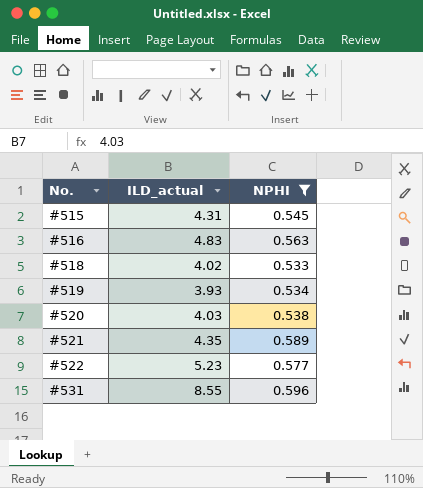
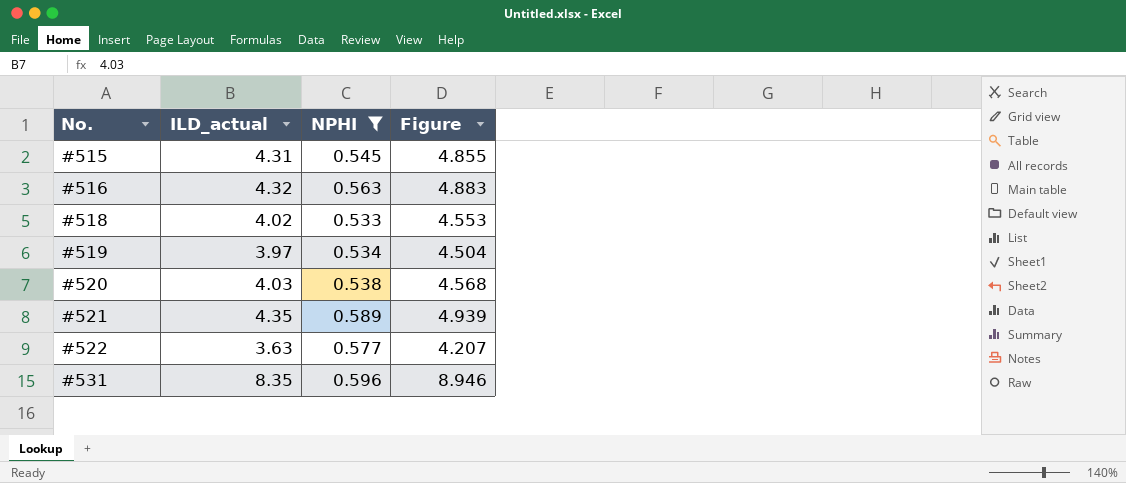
column Figure | formula: none -> [ILD_actual] + [NPHI]
#516 | ILD_actual: 4.83 -> 4.32
#519 | ILD_actual: 3.93 -> 3.97
#522 | ILD_actual: 5.23 -> 3.63
#531 | ILD_actual: 8.55 -> 8.35

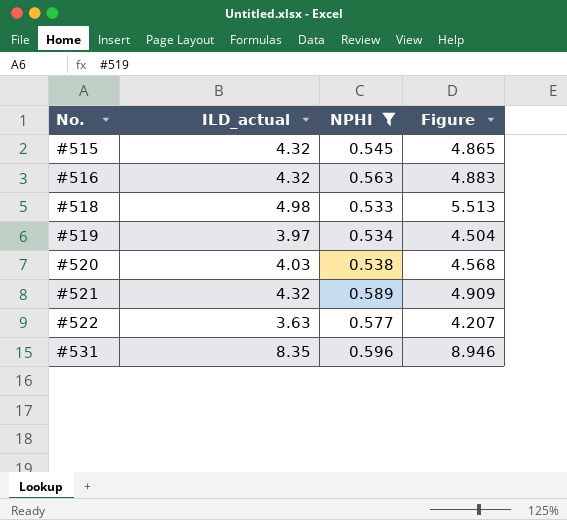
#515 | ILD_actual: 4.31 -> 4.32
#515 | Figure: 4.855 -> 4.865
#518 | ILD_actual: 4.02 -> 4.98
#518 | Figure: 4.553 -> 5.513
#521 | ILD_actual: 4.35 -> 4.32
#521 | Figure: 4.939 -> 4.909

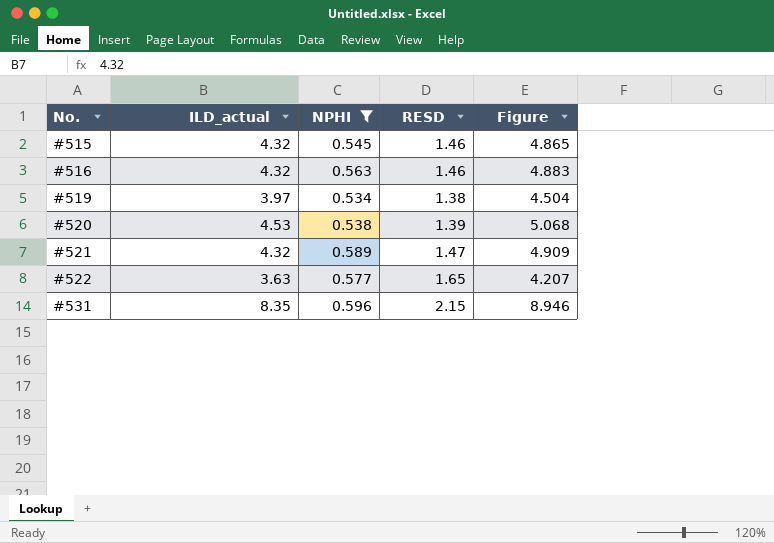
column RESD | position: none -> 4
row #518: 4.98 | 0.533 | 5.513 -> none
#520 | ILD_actual: 4.03 -> 4.53
#520 | Figure: 4.568 -> 5.068

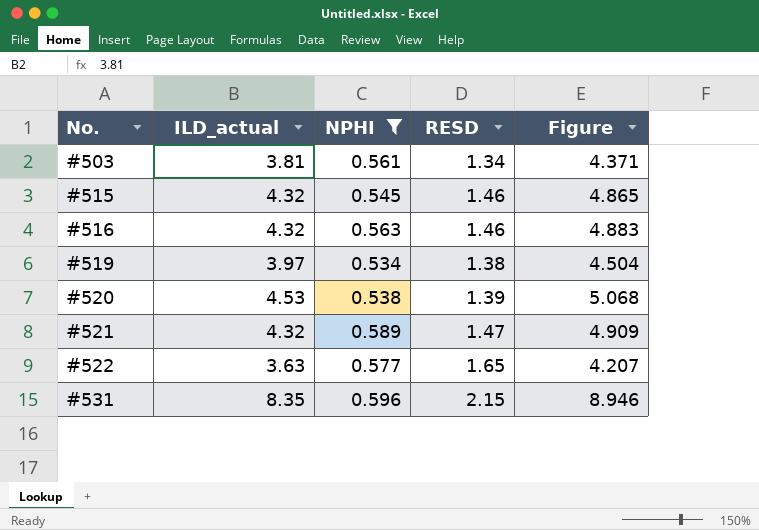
row #503: none -> 3.81 | 0.561 | 1.34 | 4.371

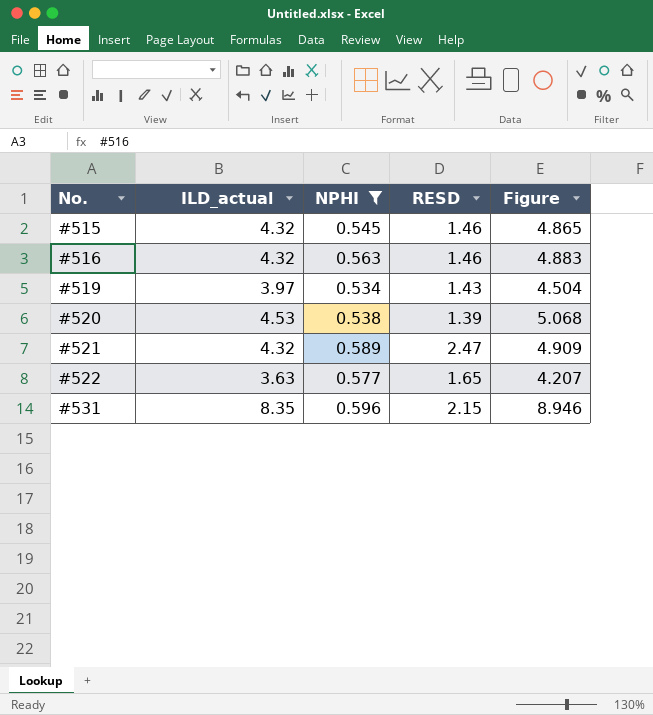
row #503: 3.81 | 0.561 | 1.34 | 4.371 -> none
#519 | RESD: 1.38 -> 1.43
#521 | RESD: 1.47 -> 2.47

